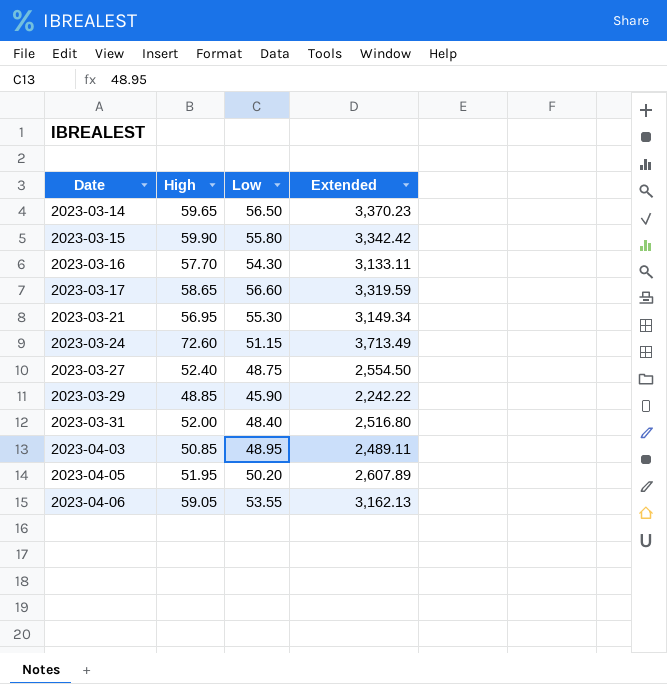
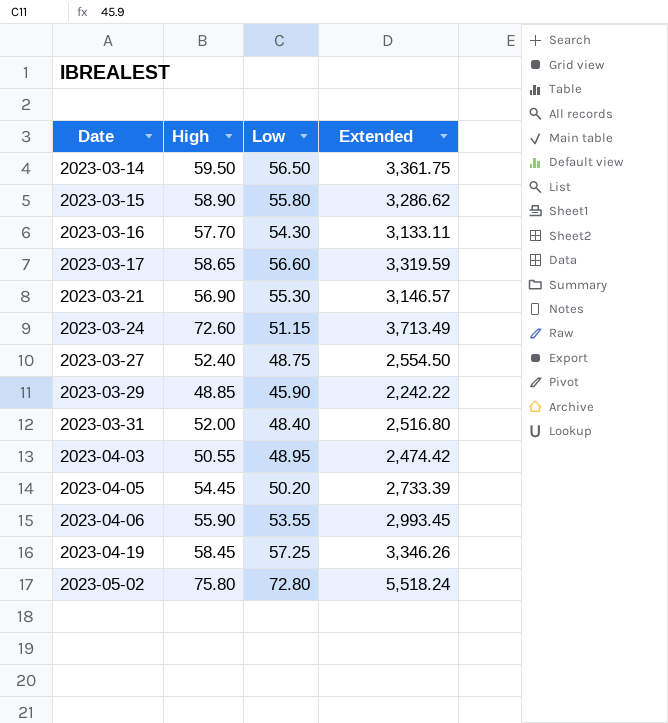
2023-03-14 | High: 59.65 -> 59.50
2023-03-14 | Extended: 3,370.23 -> 3,361.75
2023-03-15 | High: 59.90 -> 58.90
2023-03-15 | Extended: 3,342.42 -> 3,286.62
2023-03-21 | High: 56.95 -> 56.90
2023-03-21 | Extended: 3,149.34 -> 3,146.57
2023-04-03 | High: 50.85 -> 50.55
2023-04-03 | Extended: 2,489.11 -> 2,474.42
2023-04-05 | High: 51.95 -> 54.45
2023-04-05 | Extended: 2,607.89 -> 2,733.39
2023-04-06 | High: 59.05 -> 55.90
2023-04-06 | Extended: 3,162.13 -> 2,993.45
row 2023-04-19: none -> 58.45 | 57.25 | 3,346.26
row 2023-05-02: none -> 75.80 | 72.80 | 5,518.24

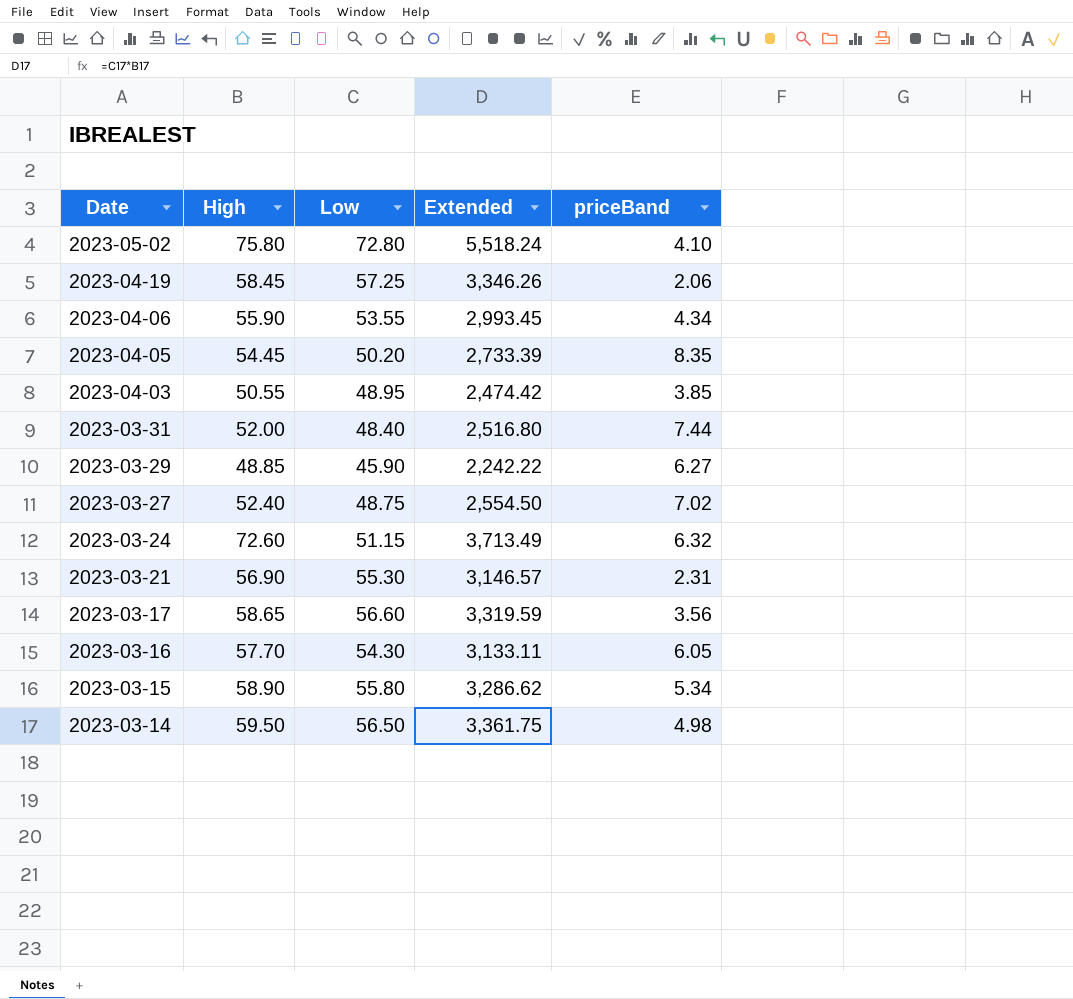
row order: Date ascending -> Date descending
column priceBand | position: none -> 5

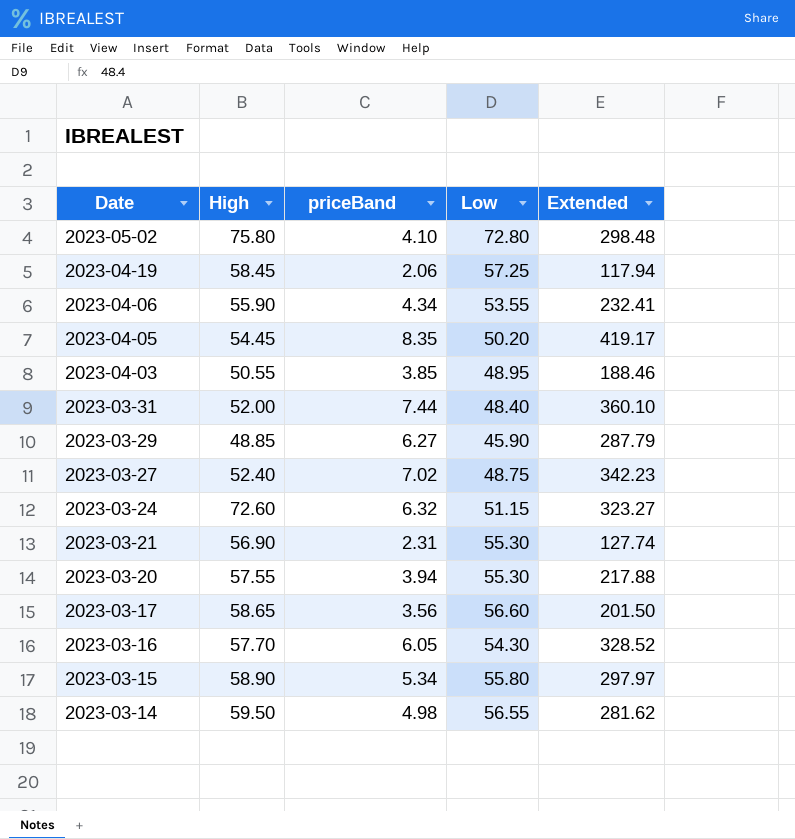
column priceBand | position: 5 -> 3
column Extended | formula: [High] * [Low] -> [priceBand] * [Low]
row 2023-03-20: none -> 57.55 | 3.94 | 55.30 | 217.88
2023-03-14 | Low: 56.50 -> 56.55

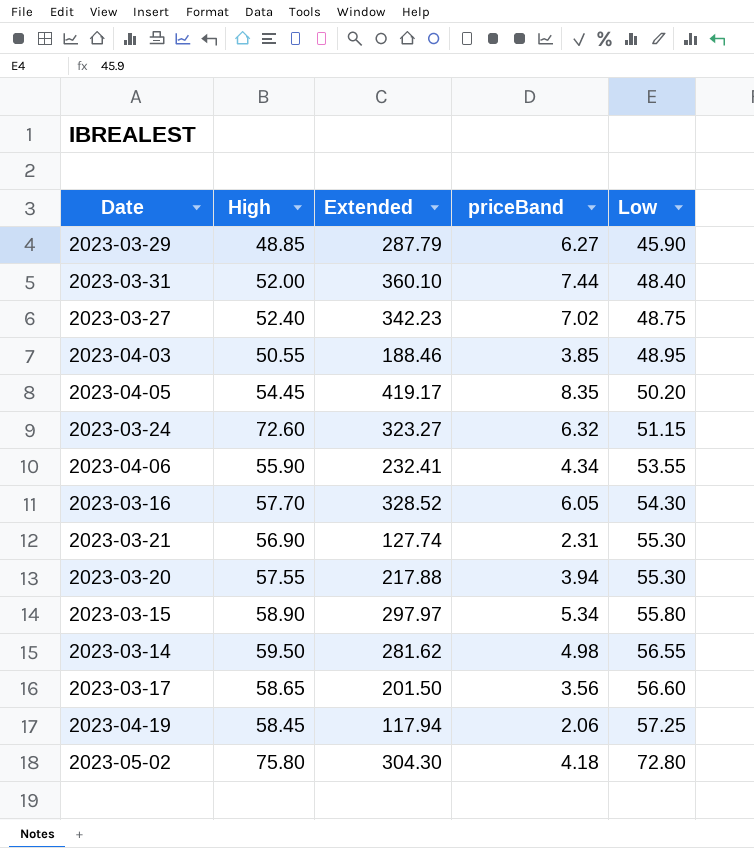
row order: Date descending -> Low ascending
column Extended | position: 5 -> 3
2023-05-02 | Extended: 298.48 -> 304.30
2023-05-02 | priceBand: 4.10 -> 4.18

